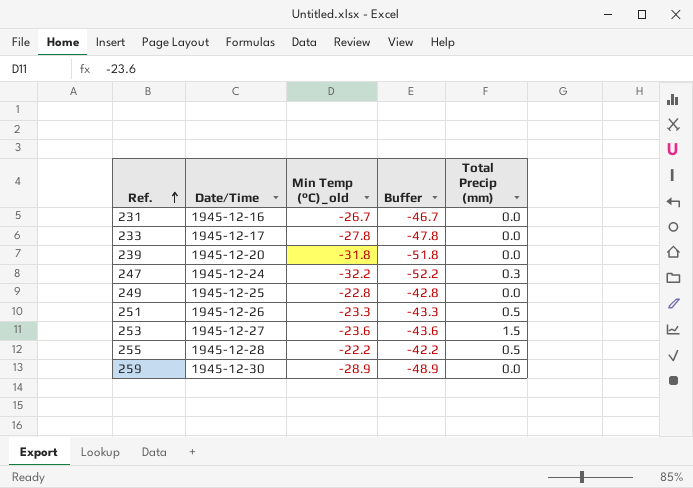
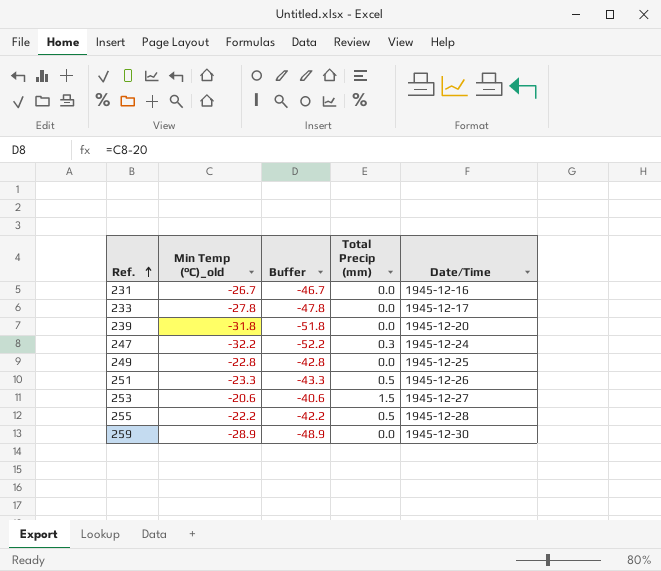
column Date/Time | position: 2 -> 5
253 | Min Temp (°C)_old: -23.6 -> -20.6
253 | Buffer: -43.6 -> -40.6

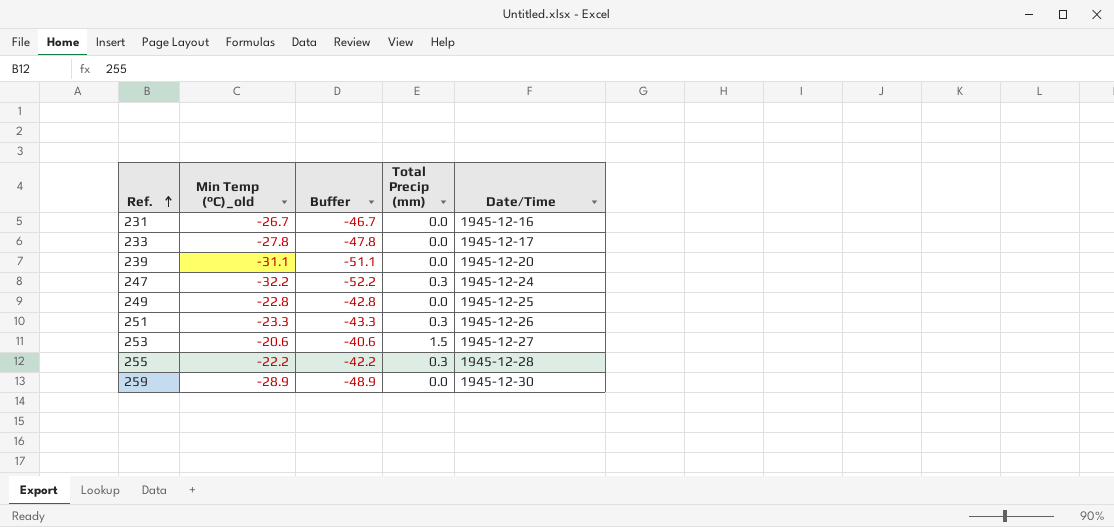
239 | Min Temp (°C)_old: -31.8 -> -31.1
239 | Buffer: -51.8 -> -51.1
251 | Total Precip (mm): 0.5 -> 0.3
255 | Total Precip (mm): 0.5 -> 0.3

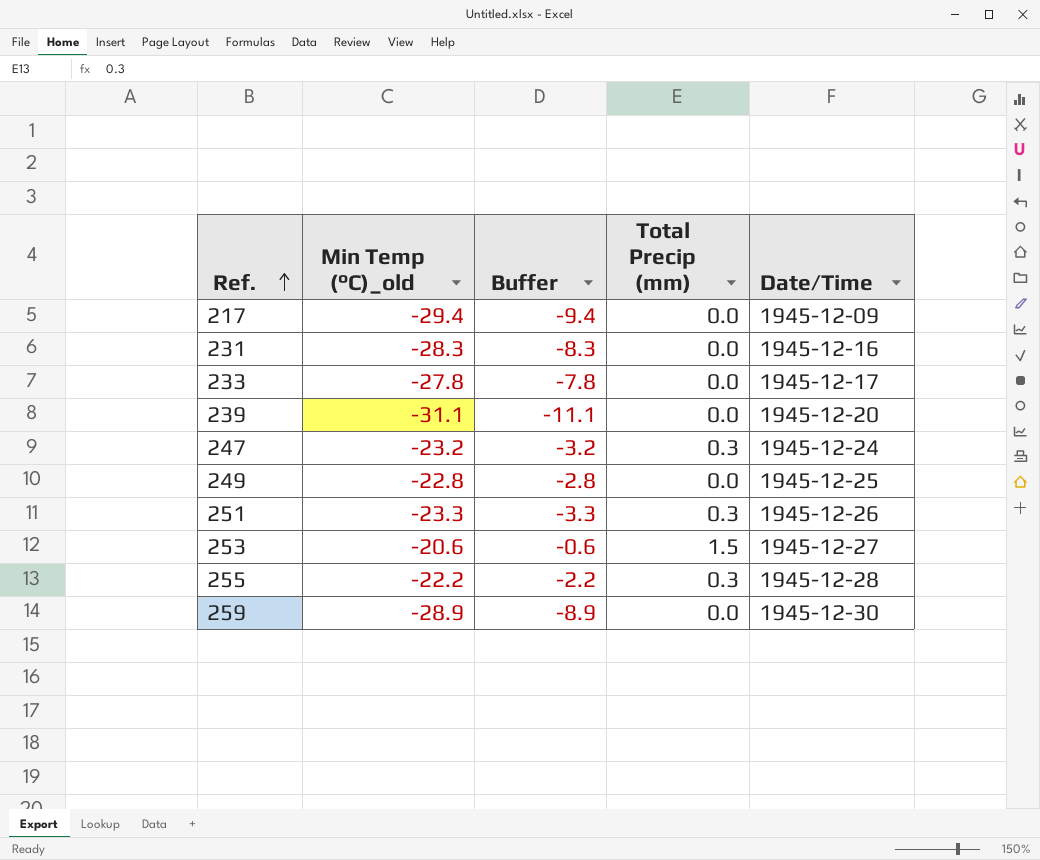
column Buffer | formula: [Min Temp (°C)_old] - 20 -> [Min Temp (°C)_old] + 20
row 217: none -> -29.4 | -9.4 | 0.0 | 1945-12-09
231 | Min Temp (°C)_old: -26.7 -> -28.3
247 | Min Temp (°C)_old: -32.2 -> -23.2

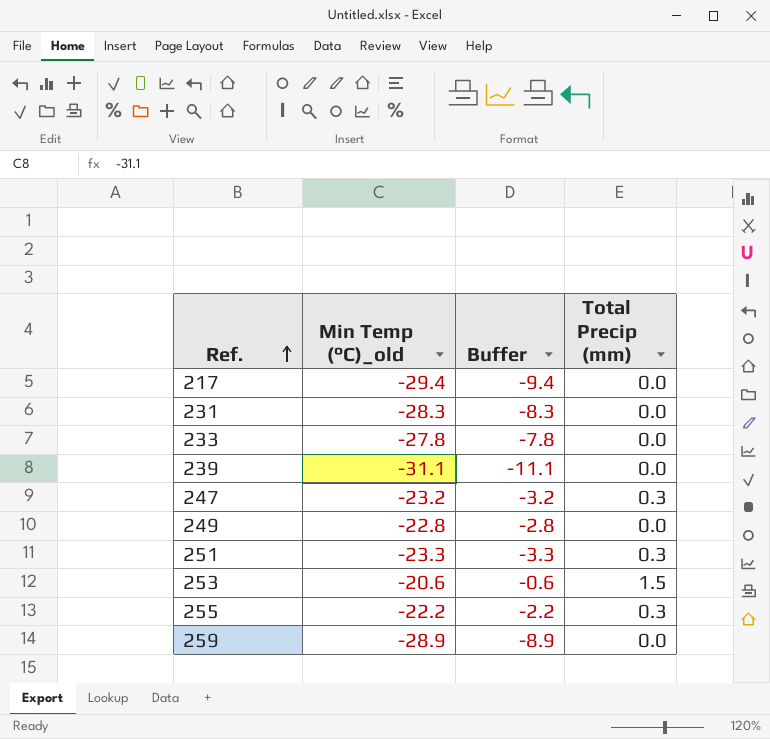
column Date/Time | position: 5 -> none

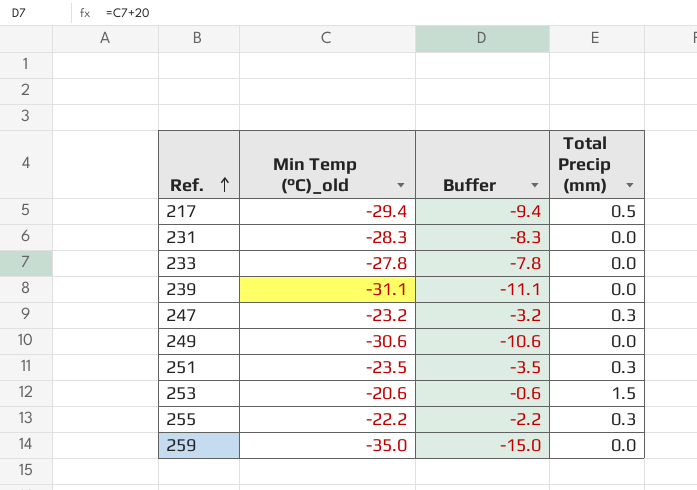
217 | Total Precip (mm): 0.0 -> 0.5
249 | Min Temp (°C)_old: -22.8 -> -30.6
249 | Buffer: -2.8 -> -10.6
251 | Min Temp (°C)_old: -23.3 -> -23.5
251 | Buffer: -3.3 -> -3.5
259 | Min Temp (°C)_old: -28.9 -> -35.0
259 | Buffer: -8.9 -> -15.0

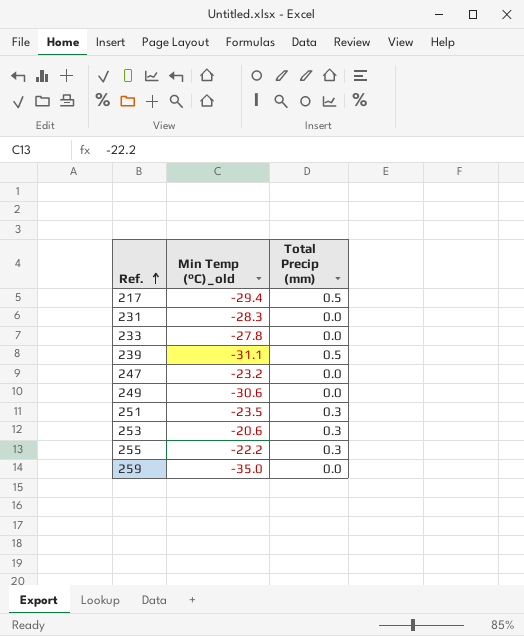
column Buffer | formula: [Min Temp (°C)_old] + 20 -> none
239 | Total Precip (mm): 0.0 -> 0.5
247 | Total Precip (mm): 0.3 -> 0.0
253 | Total Precip (mm): 1.5 -> 0.3

